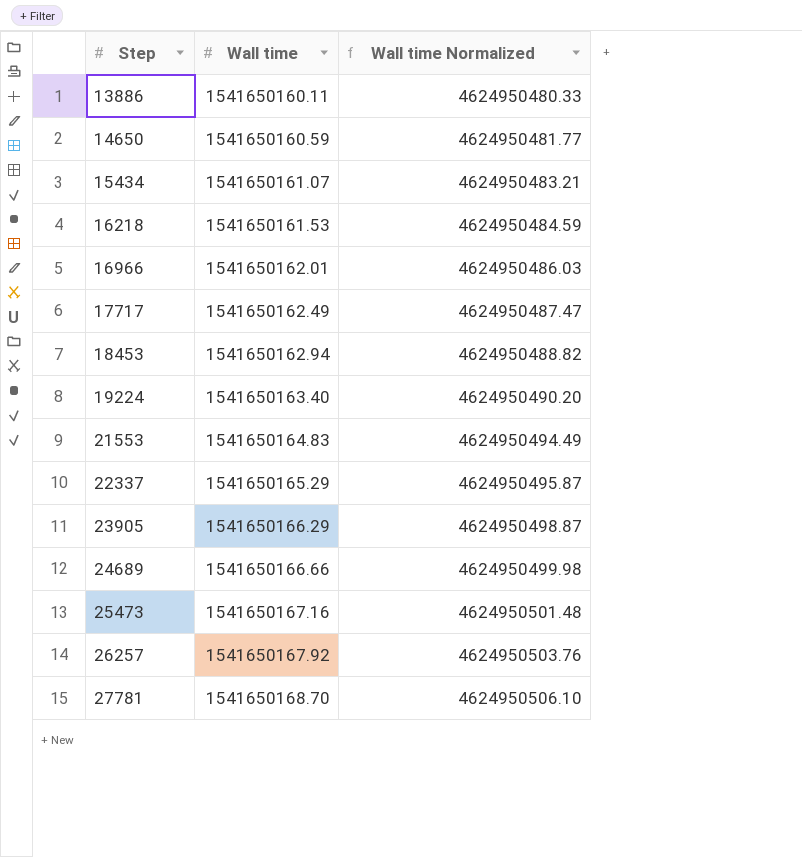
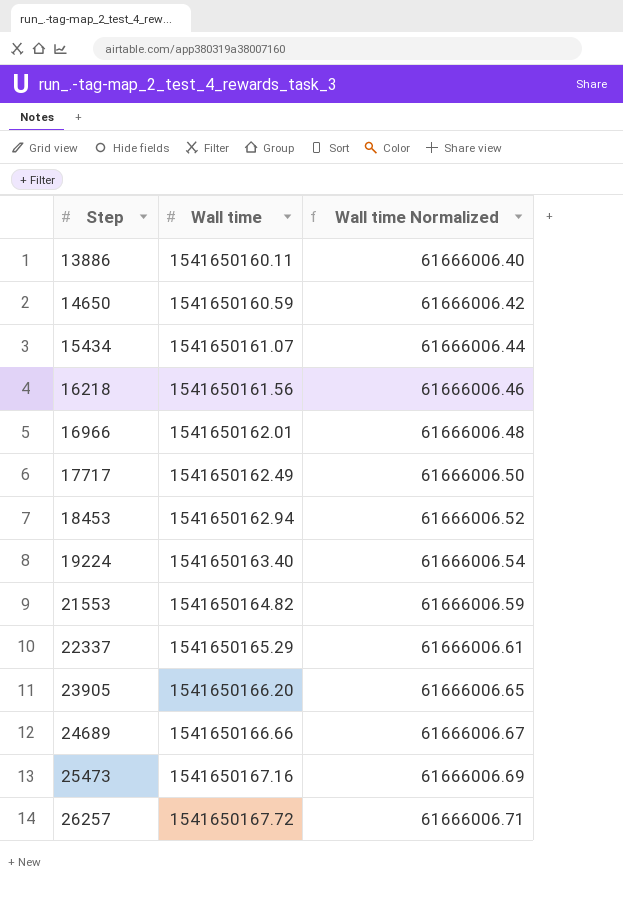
column Wall time Normalized | formula: [Wall time] * 3 -> [Wall time] * 0.04
row 27781: 1541650168.70 | 4624950506.10 -> none
16218 | Wall time: 1541650161.53 -> 1541650161.56
21553 | Wall time: 1541650164.83 -> 1541650164.82
23905 | Wall time: 1541650166.29 -> 1541650166.20
26257 | Wall time: 1541650167.92 -> 1541650167.72

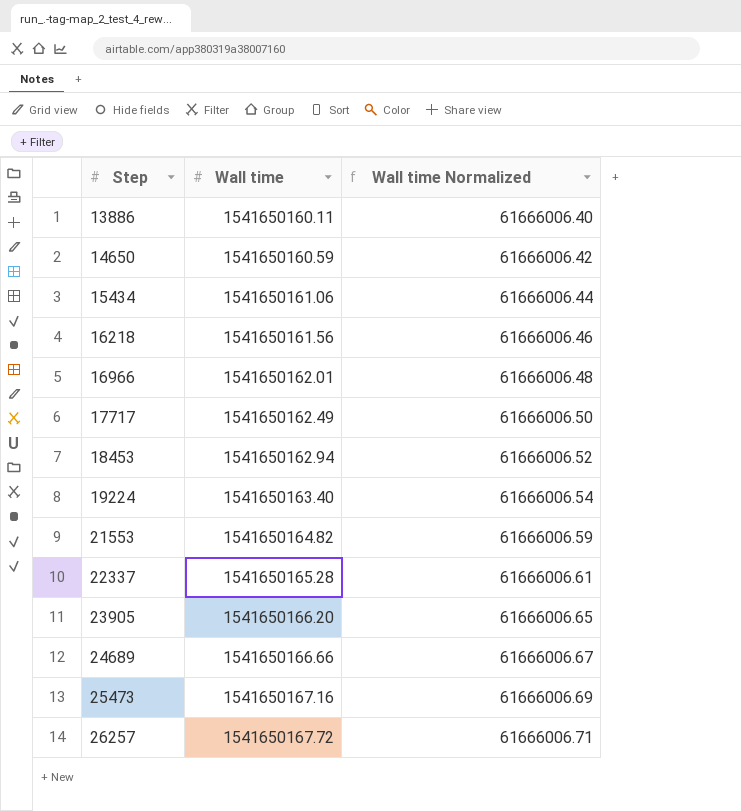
15434 | Wall time: 1541650161.07 -> 1541650161.06
22337 | Wall time: 1541650165.29 -> 1541650165.28

